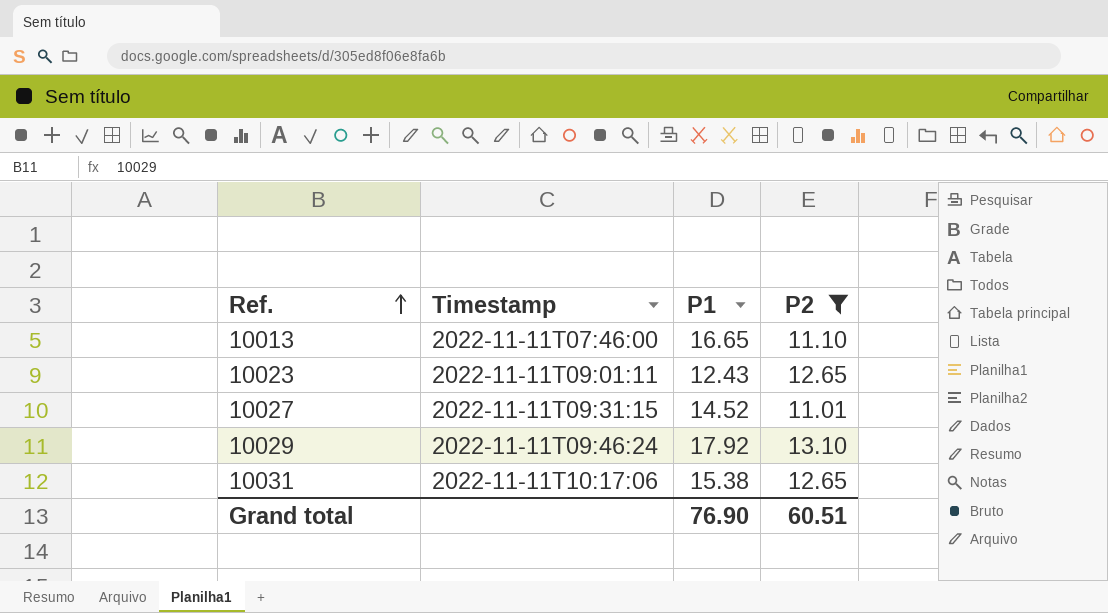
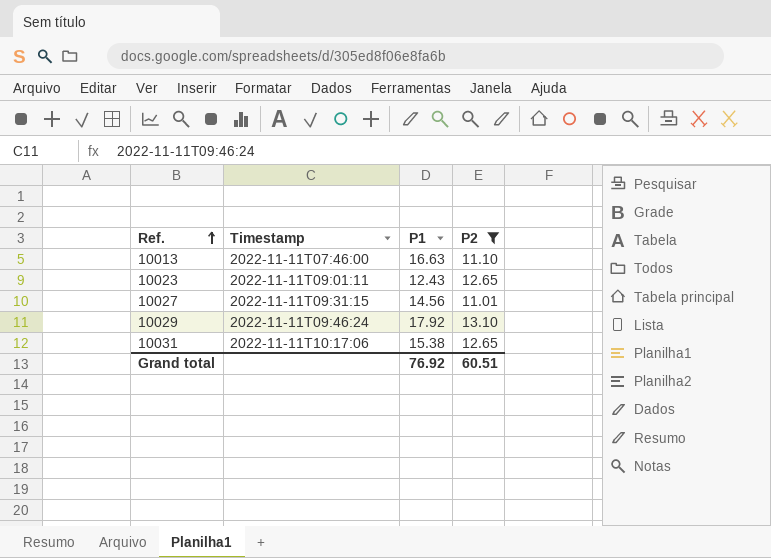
10013 | P1: 16.65 -> 16.63
10027 | P1: 14.52 -> 14.56
Grand total | P1: 76.90 -> 76.92

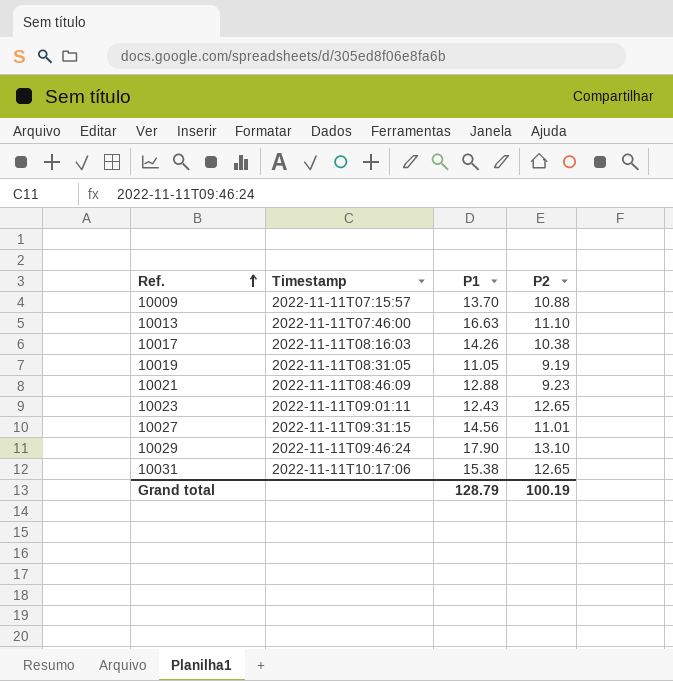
filter: P2 >= 11.01 -> none
10029 | P1: 17.92 -> 17.90
Grand total | P1: 76.92 -> 128.79
Grand total | P2: 60.51 -> 100.19

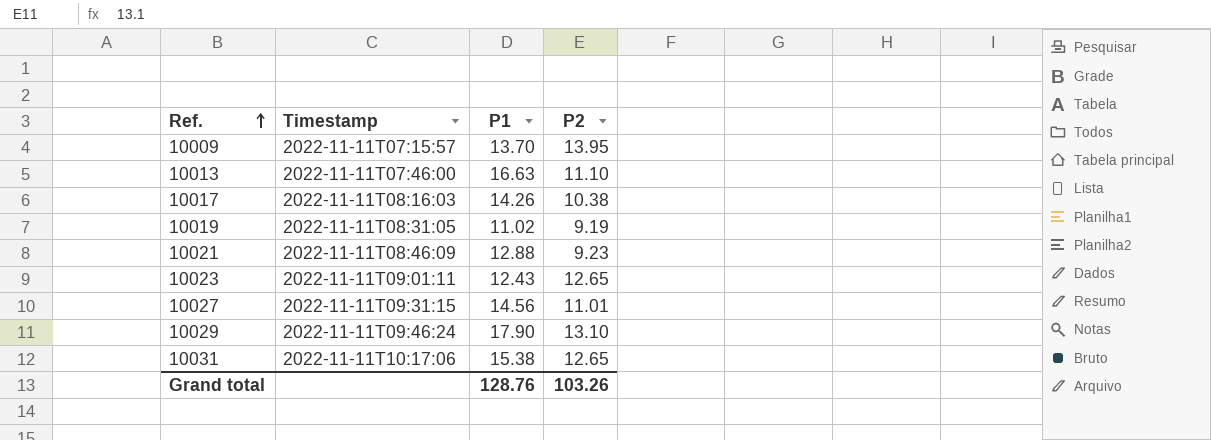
10009 | P2: 10.88 -> 13.95
10019 | P1: 11.05 -> 11.02
Grand total | P1: 128.79 -> 128.76
Grand total | P2: 100.19 -> 103.26

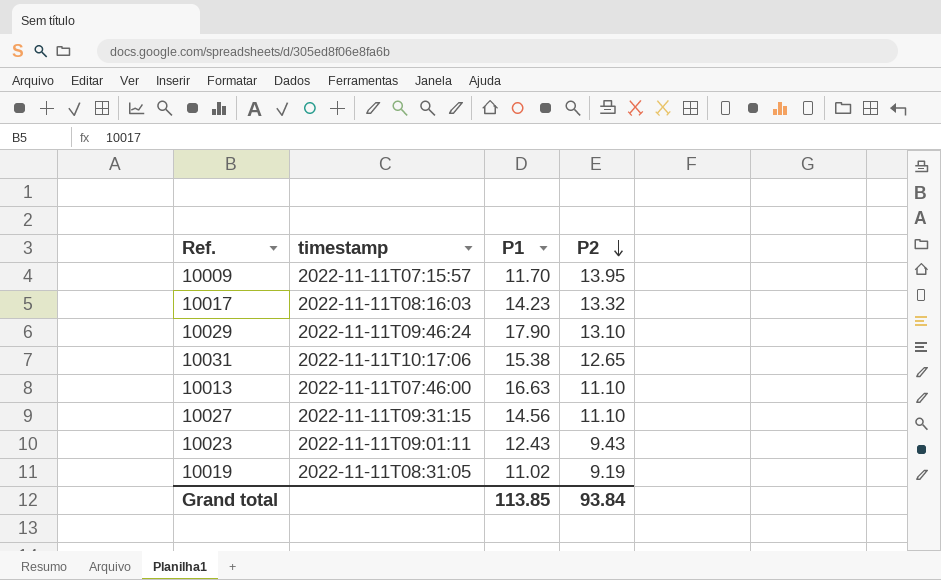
row order: Ref. ascending -> P2 descending
column name: Timestamp -> timestamp
row 10021: 2022-11-11T08:46:09 | 12.88 | 9.23 -> none
10009 | P1: 13.70 -> 11.70
10017 | P1: 14.26 -> 14.23
10017 | P2: 10.38 -> 13.32
10027 | P2: 11.01 -> 11.10
10023 | P2: 12.65 -> 9.43
Grand total | P1: 128.76 -> 113.85
Grand total | P2: 103.26 -> 93.84

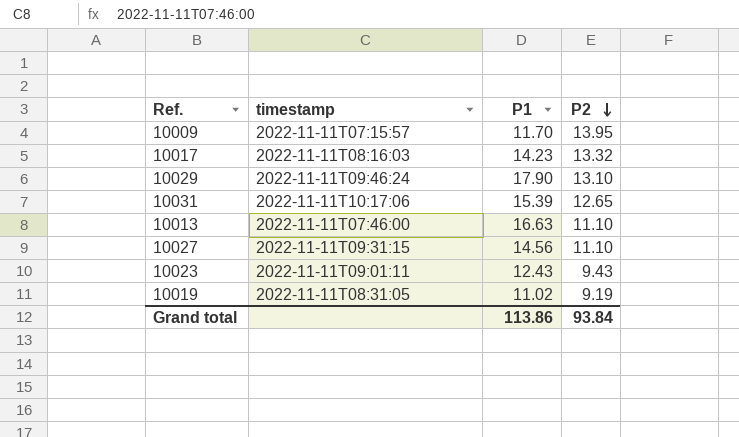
10031 | P1: 15.38 -> 15.39
Grand total | P1: 113.85 -> 113.86

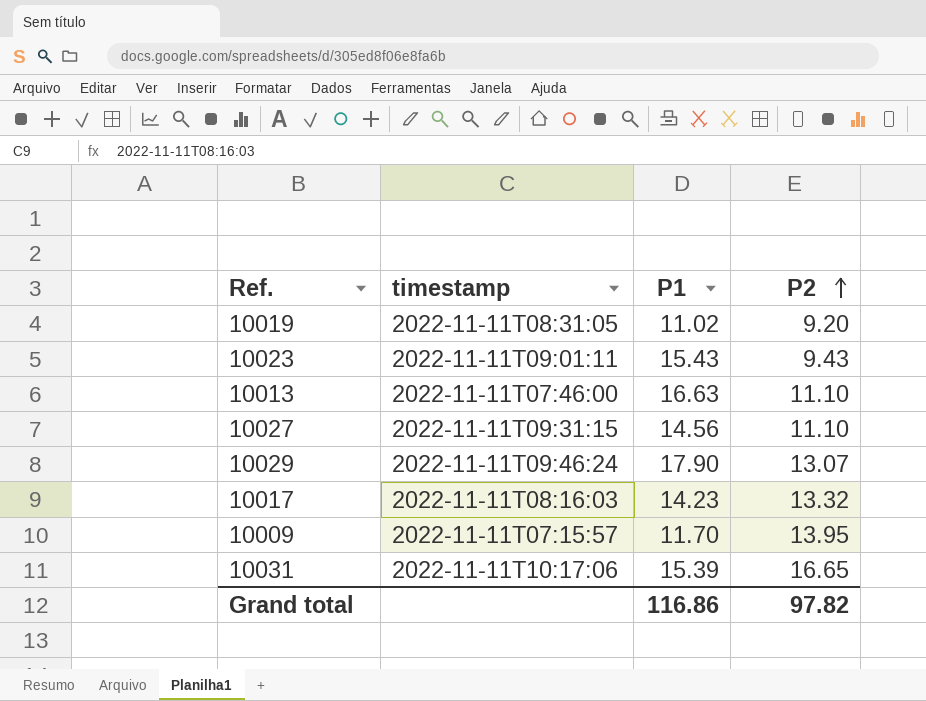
row order: P2 descending -> P2 ascending
10019 | P2: 9.19 -> 9.20
10023 | P1: 12.43 -> 15.43
10029 | P2: 13.10 -> 13.07
10031 | P2: 12.65 -> 16.65
Grand total | P1: 113.86 -> 116.86
Grand total | P2: 93.84 -> 97.82

